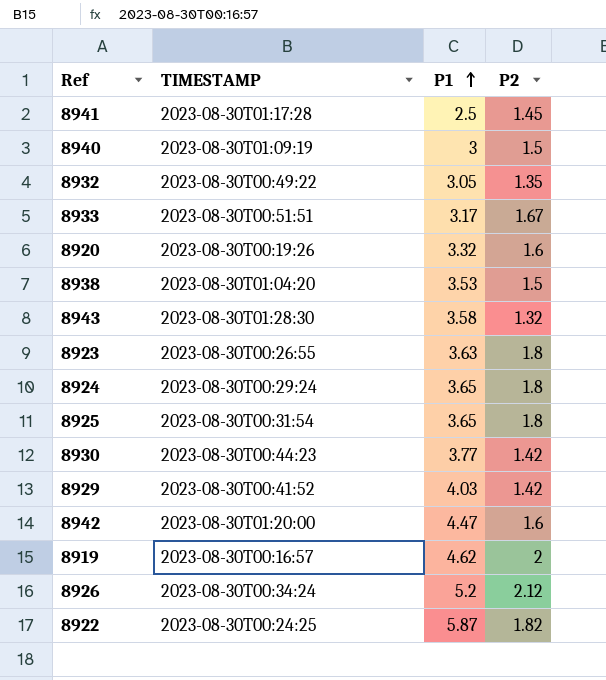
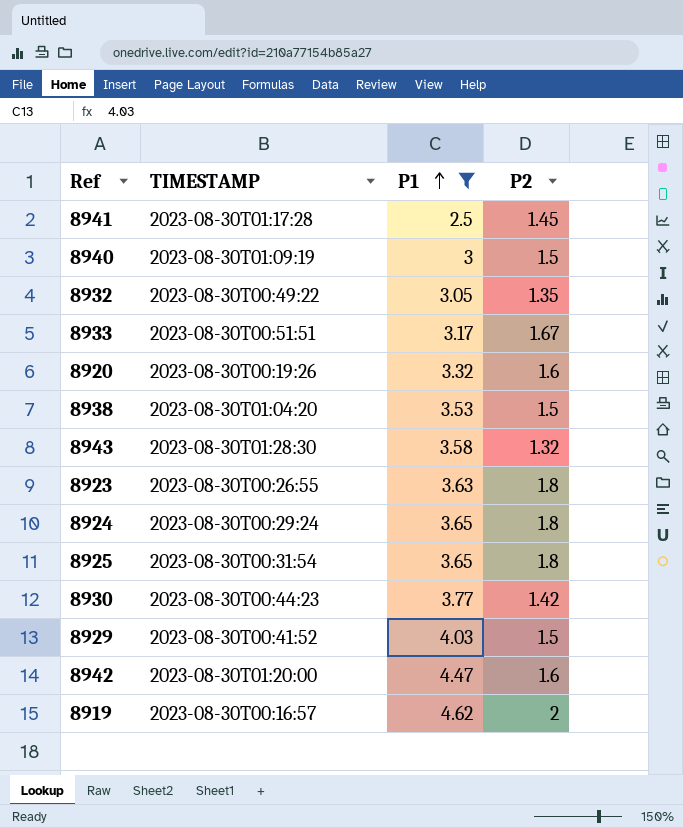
filter: none -> P1 <= 4.62
8929 | P2: 1.42 -> 1.5

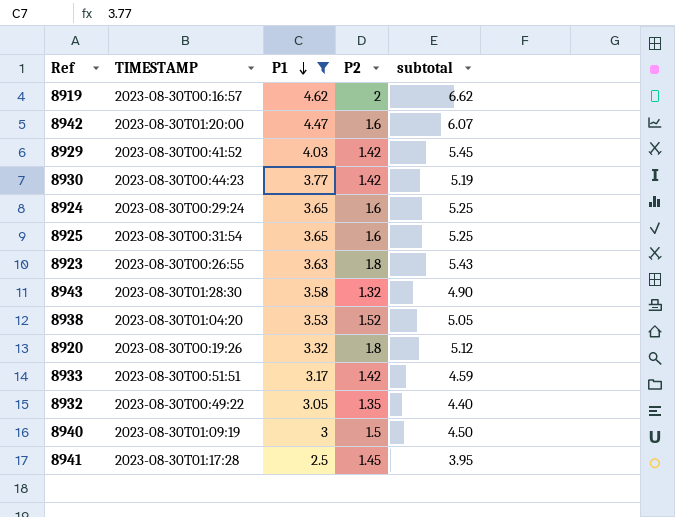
row order: P1 ascending -> P1 descending
column subtotal | formula: none -> [P1] + [P2]
8929 | P2: 1.5 -> 1.42
8924 | P2: 1.8 -> 1.6
8925 | P2: 1.8 -> 1.6
8938 | P2: 1.5 -> 1.52
8920 | P2: 1.6 -> 1.8
8933 | P2: 1.67 -> 1.42

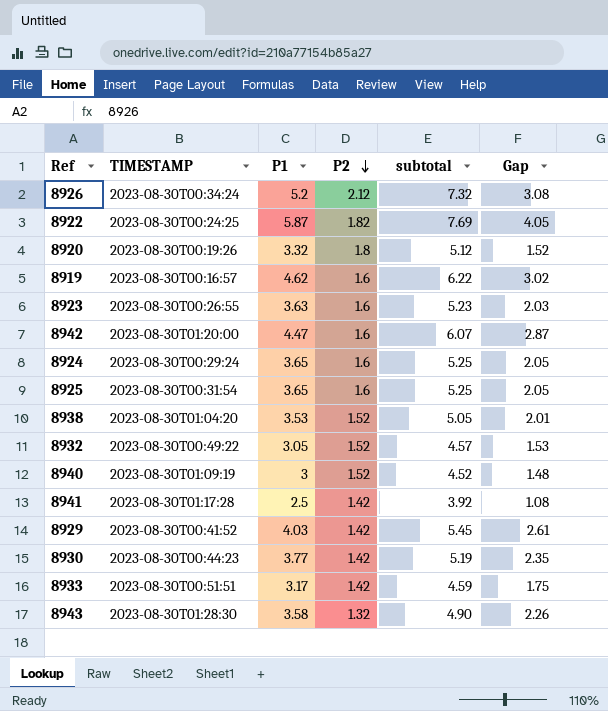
filter: P1 <= 4.62 -> none
row order: P1 descending -> P2 descending
column Gap | formula: none -> [P1] - [P2]
8919 | P2: 2 -> 1.6
8919 | subtotal: 6.62 -> 6.22
8923 | P2: 1.8 -> 1.6
8923 | subtotal: 5.43 -> 5.23
8932 | P2: 1.35 -> 1.52
8932 | subtotal: 4.40 -> 4.57
8940 | P2: 1.5 -> 1.52
8940 | subtotal: 4.50 -> 4.52
8941 | P2: 1.45 -> 1.42
8941 | subtotal: 3.95 -> 3.92

